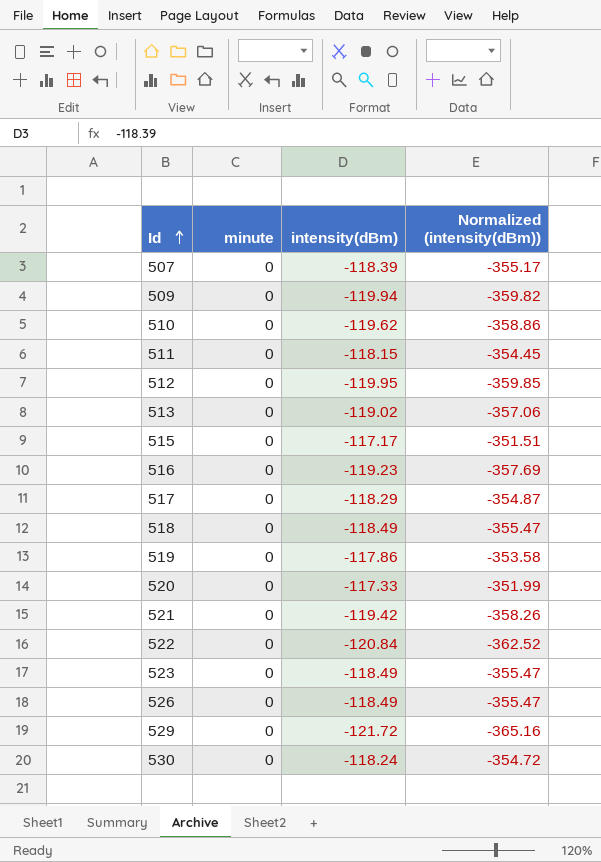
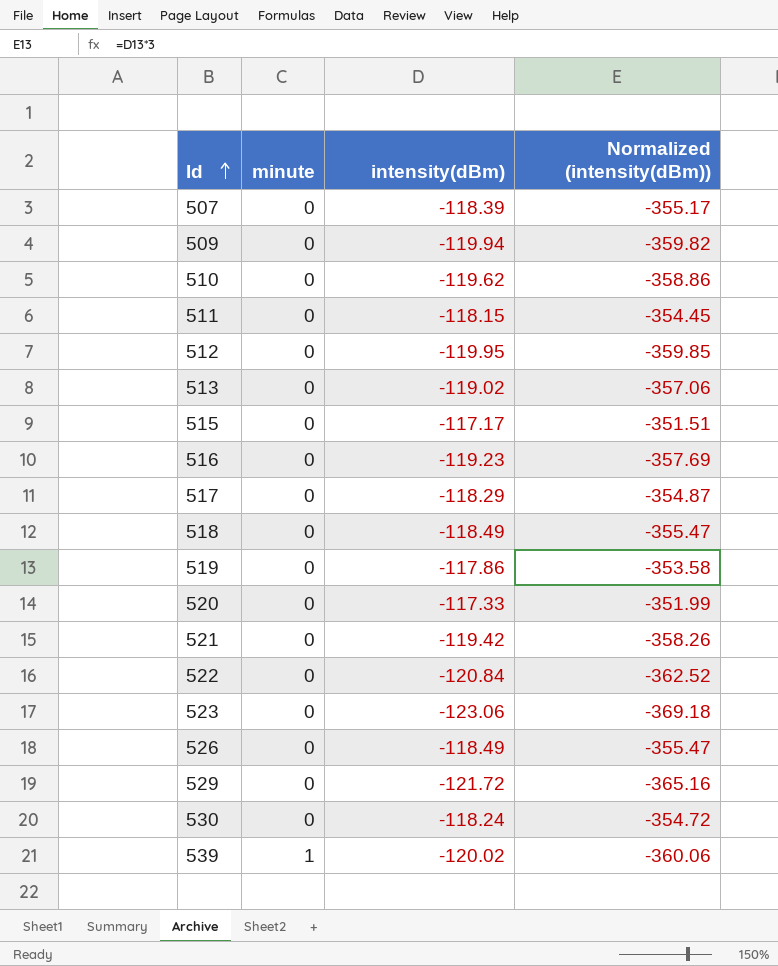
523 | intensity(dBm): -118.49 -> -123.06
523 | Normalized (intensity(dBm)): -355.47 -> -369.18
row 539: none -> 1 | -120.02 | -360.06

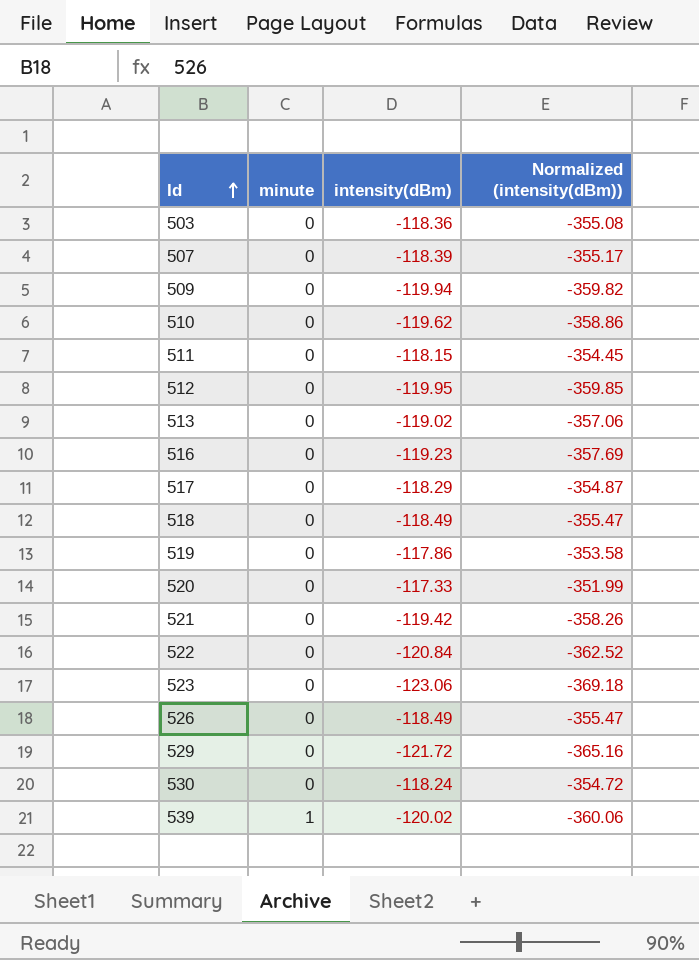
row 515: 0 | -117.17 | -351.51 -> none
row 503: none -> 0 | -118.36 | -355.08

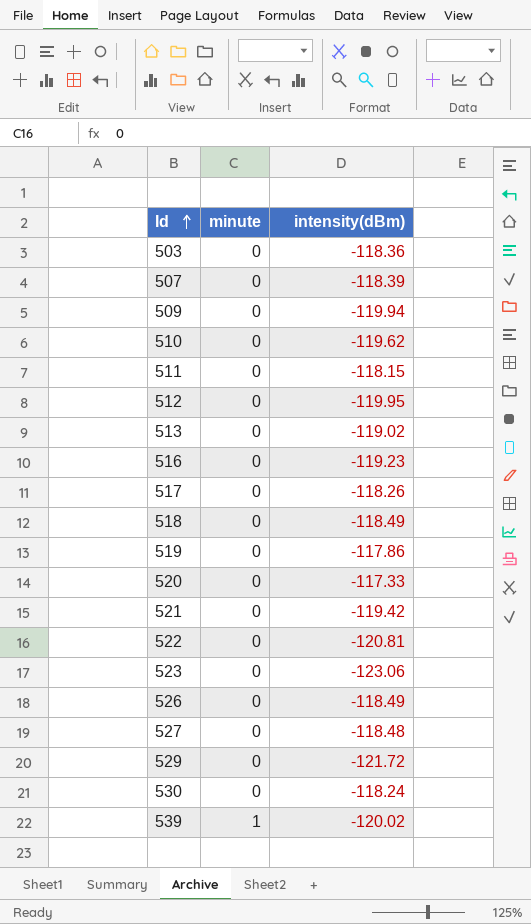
column Normalized (intensity(dBm)) | formula: [intensity(dBm)] * 3 -> none
517 | intensity(dBm): -118.29 -> -118.26
522 | intensity(dBm): -120.84 -> -120.81
row 527: none -> 0 | -118.48

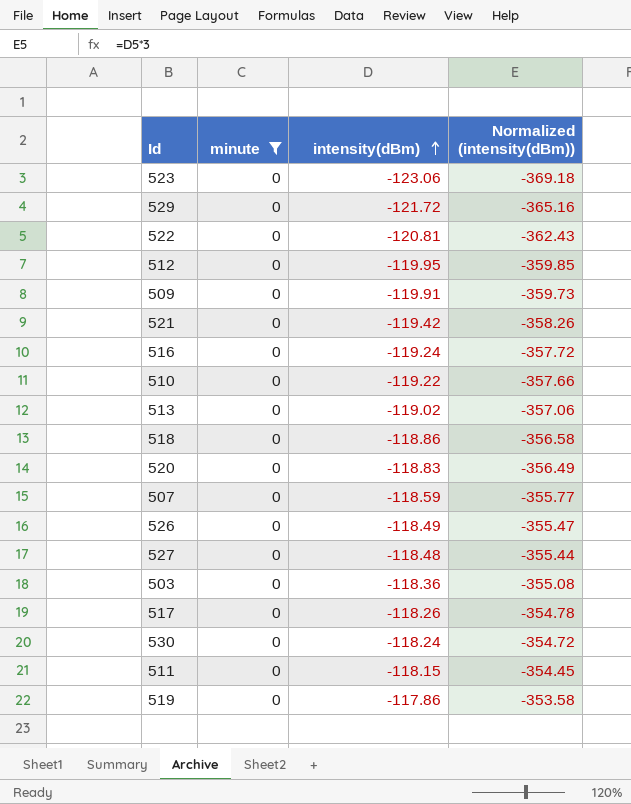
filter: none -> minute = 0
row order: Id ascending -> intensity(dBm) ascending
column Normalized (intensity(dBm)) | formula: none -> [intensity(dBm)] * 3
509 | intensity(dBm): -119.94 -> -119.91
516 | intensity(dBm): -119.23 -> -119.24
510 | intensity(dBm): -119.62 -> -119.22
518 | intensity(dBm): -118.49 -> -118.86
520 | intensity(dBm): -117.33 -> -118.83
507 | intensity(dBm): -118.39 -> -118.59

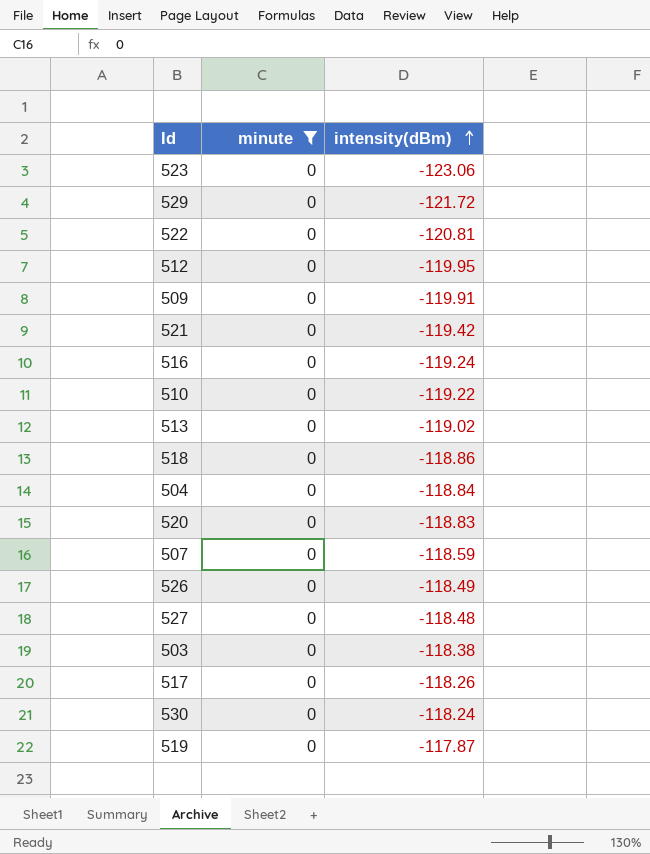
column Normalized (intensity(dBm)) | formula: [intensity(dBm)] * 3 -> none
row 511: 0 | -118.15 | -354.45 -> none
row 504: none -> 0 | -118.84
503 | intensity(dBm): -118.36 -> -118.38
519 | intensity(dBm): -117.86 -> -117.87

